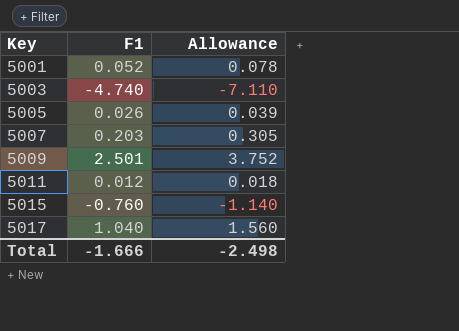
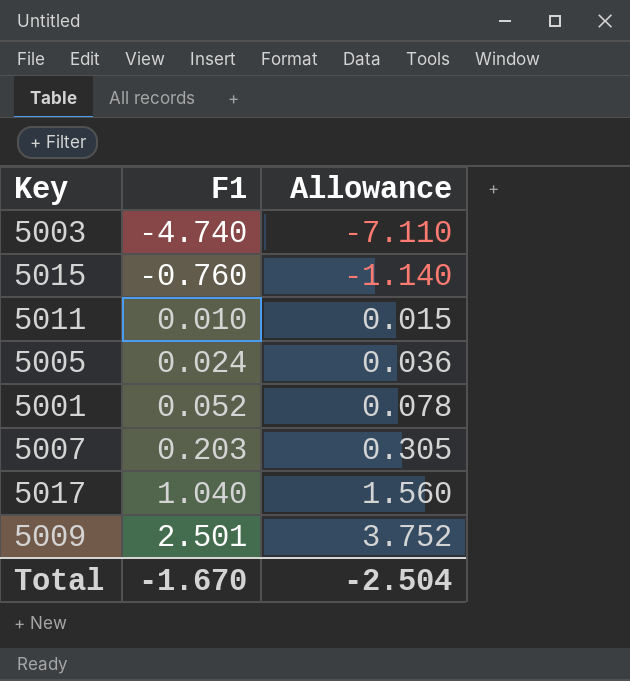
row order: Key ascending -> F1 ascending
5011 | F1: 0.012 -> 0.010
5011 | Allowance: 0.018 -> 0.015
5005 | F1: 0.026 -> 0.024
5005 | Allowance: 0.039 -> 0.036
Total | F1: -1.666 -> -1.670
Total | Allowance: -2.498 -> -2.504

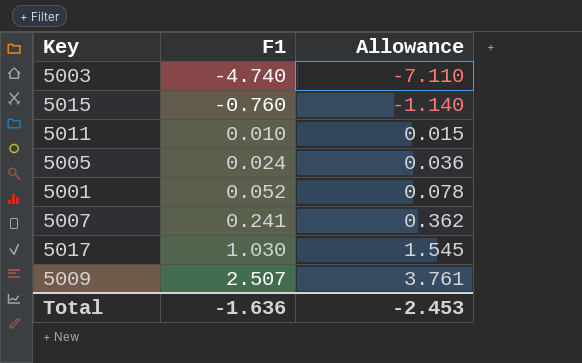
5007 | F1: 0.203 -> 0.241
5007 | Allowance: 0.305 -> 0.362
5017 | F1: 1.040 -> 1.030
5017 | Allowance: 1.560 -> 1.545
5009 | F1: 2.501 -> 2.507
5009 | Allowance: 3.752 -> 3.761
Total | F1: -1.670 -> -1.636
Total | Allowance: -2.504 -> -2.453

